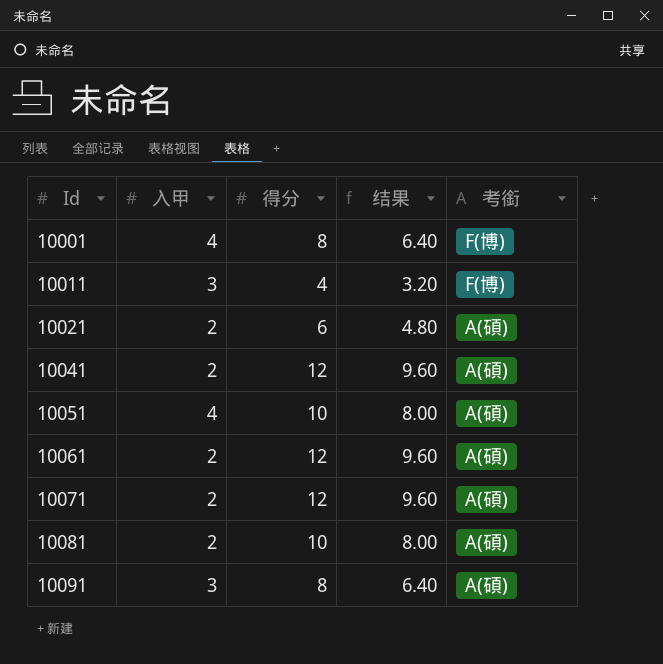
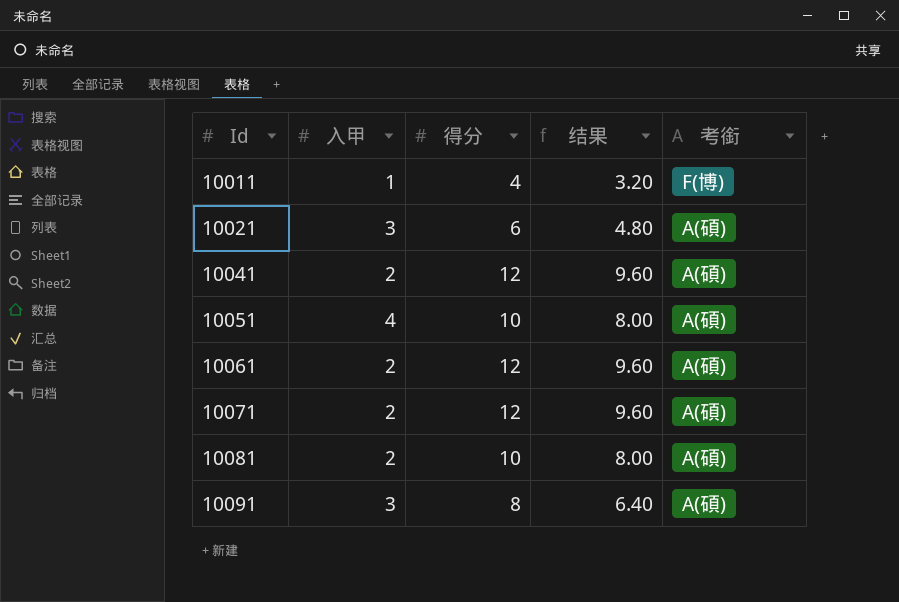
row 10001: 4 | 8 | 6.40 | F(博) -> none
10011 | 入甲: 3 -> 1
10021 | 入甲: 2 -> 3

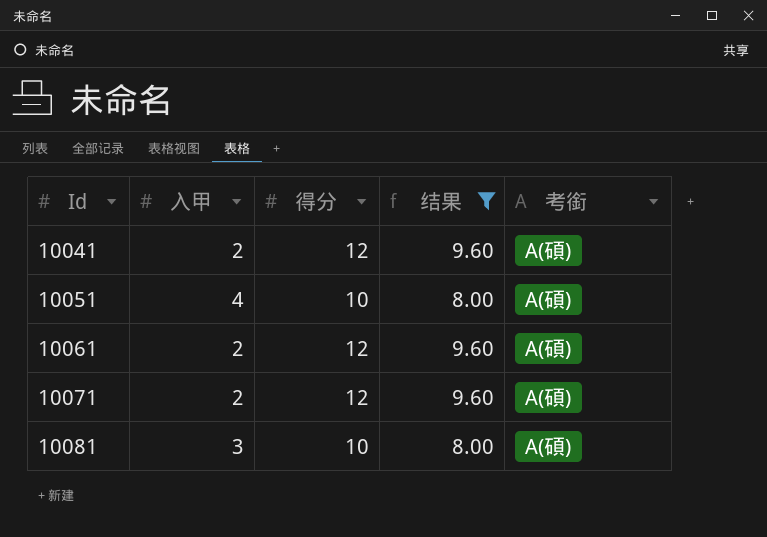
filter: none -> 结果 >= 8.00
10081 | 入甲: 2 -> 3

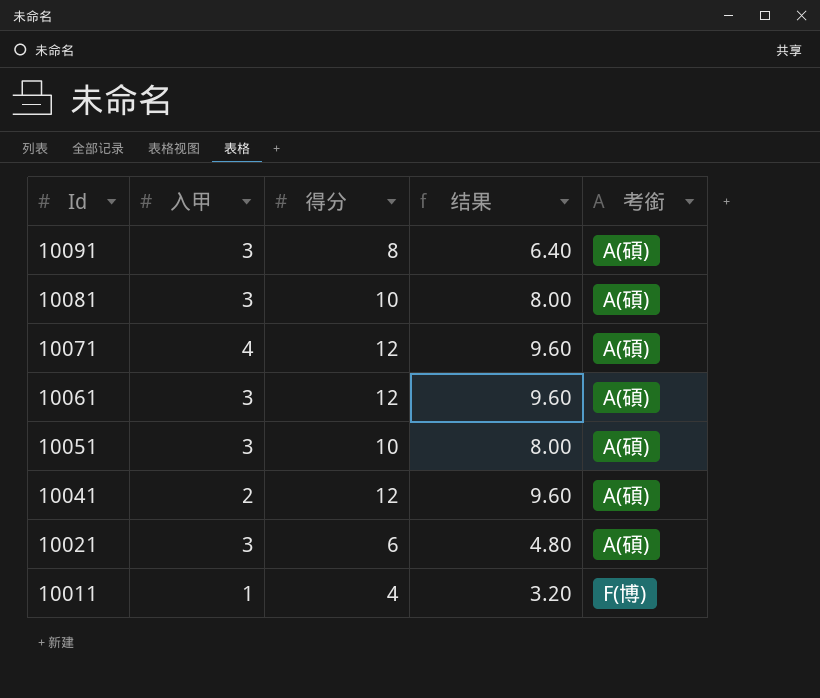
filter: 结果 >= 8.00 -> none
row order: Id ascending -> Id descending
10071 | 入甲: 2 -> 4
10061 | 入甲: 2 -> 3
10051 | 入甲: 4 -> 3

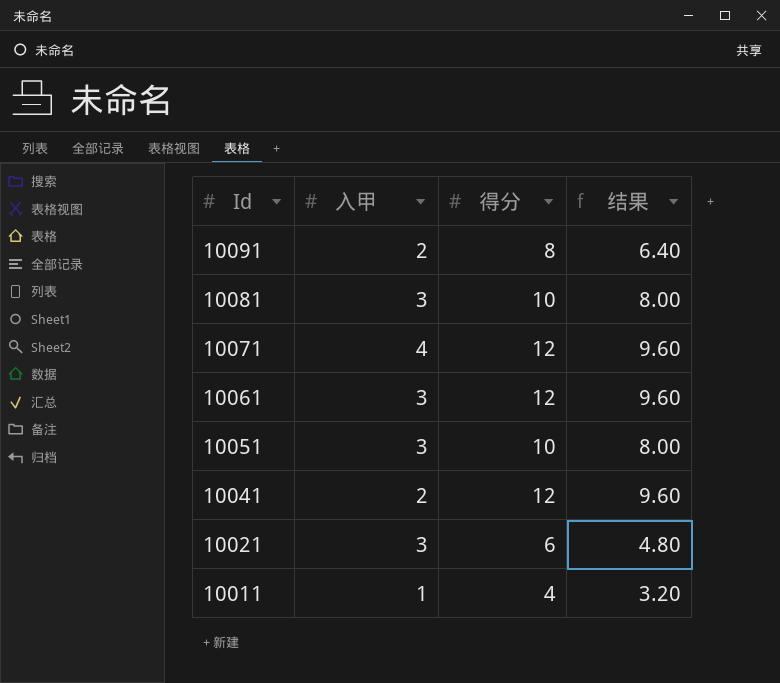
column 考銜 | position: 5 -> none
10091 | 入甲: 3 -> 2

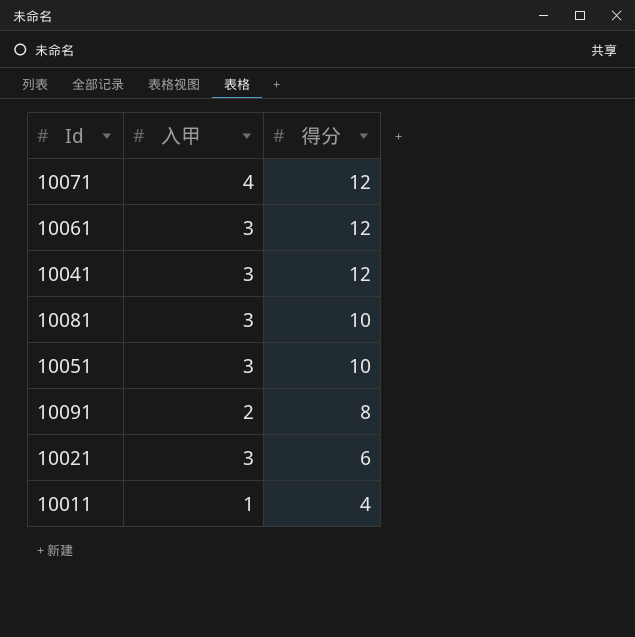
row order: Id descending -> 得分 descending
column 结果 | formula: [得分] * 0.8 -> none
10041 | 入甲: 2 -> 3

